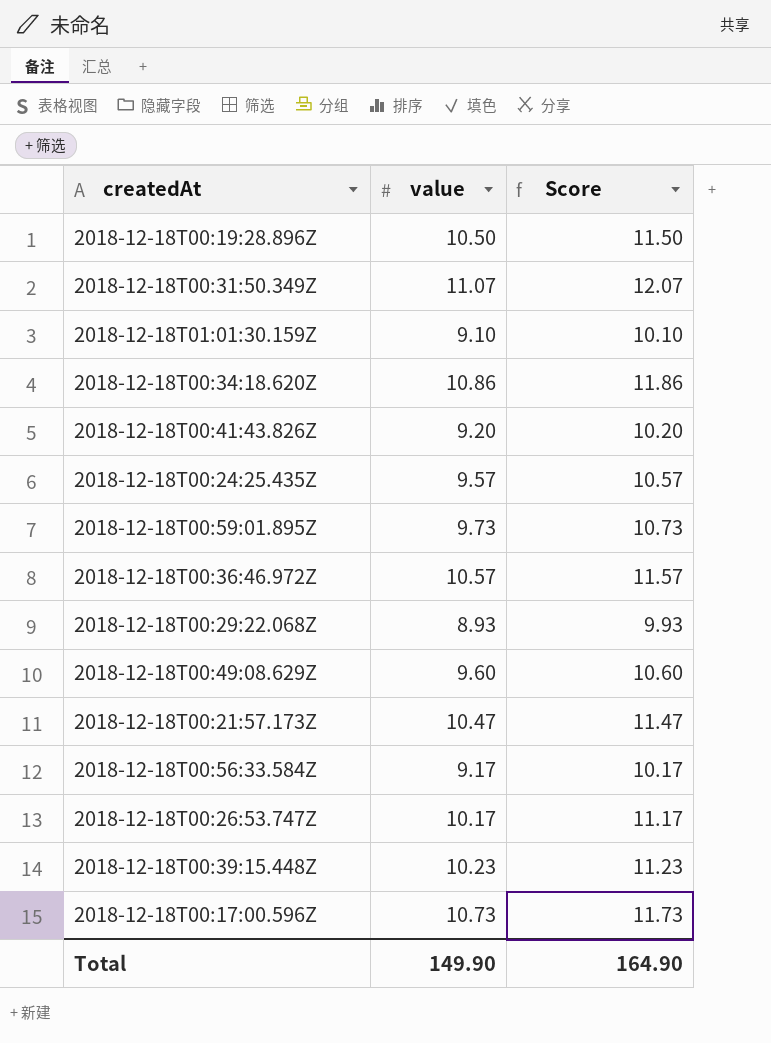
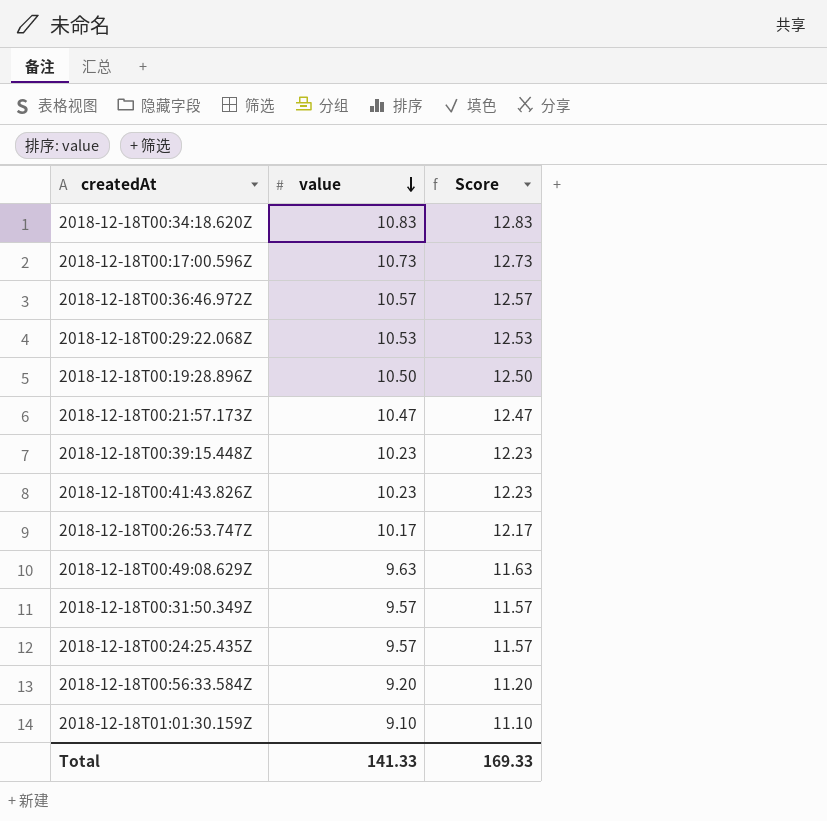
row order: none -> value descending
column Score | formula: [value] + 1 -> [value] + 2
row 2018-12-18T00:59:01.895Z: 9.73 | 10.73 -> none
2018-12-18T00:34:18.620Z | value: 10.86 -> 10.83
2018-12-18T00:29:22.068Z | value: 8.93 -> 10.53
2018-12-18T00:41:43.826Z | value: 9.20 -> 10.23
2018-12-18T00:49:08.629Z | value: 9.60 -> 9.63
2018-12-18T00:31:50.349Z | value: 11.07 -> 9.57
2018-12-18T00:56:33.584Z | value: 9.17 -> 9.20
Total | value: 149.90 -> 141.33
Total | Score: 164.90 -> 169.33

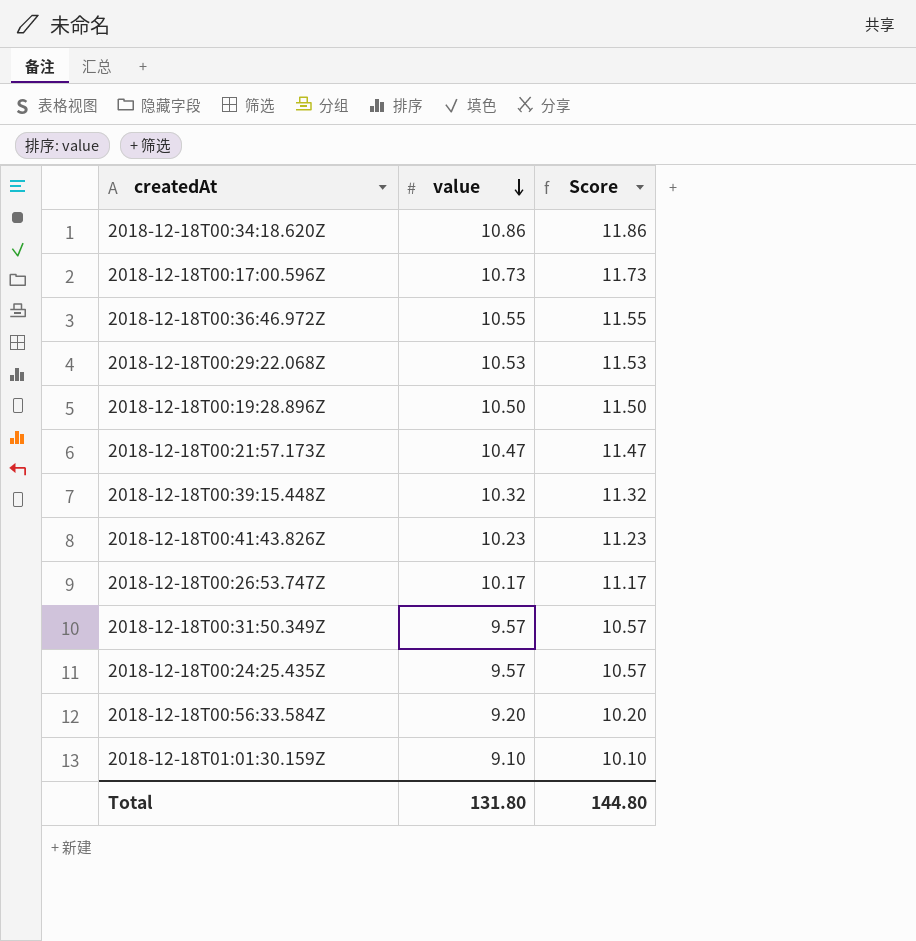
column Score | formula: [value] + 2 -> [value] + 1
row 2018-12-18T00:49:08.629Z: 9.63 | 11.63 -> none
2018-12-18T00:34:18.620Z | value: 10.83 -> 10.86
2018-12-18T00:36:46.972Z | value: 10.57 -> 10.55
2018-12-18T00:39:15.448Z | value: 10.23 -> 10.32
Total | value: 141.33 -> 131.80
Total | Score: 169.33 -> 144.80

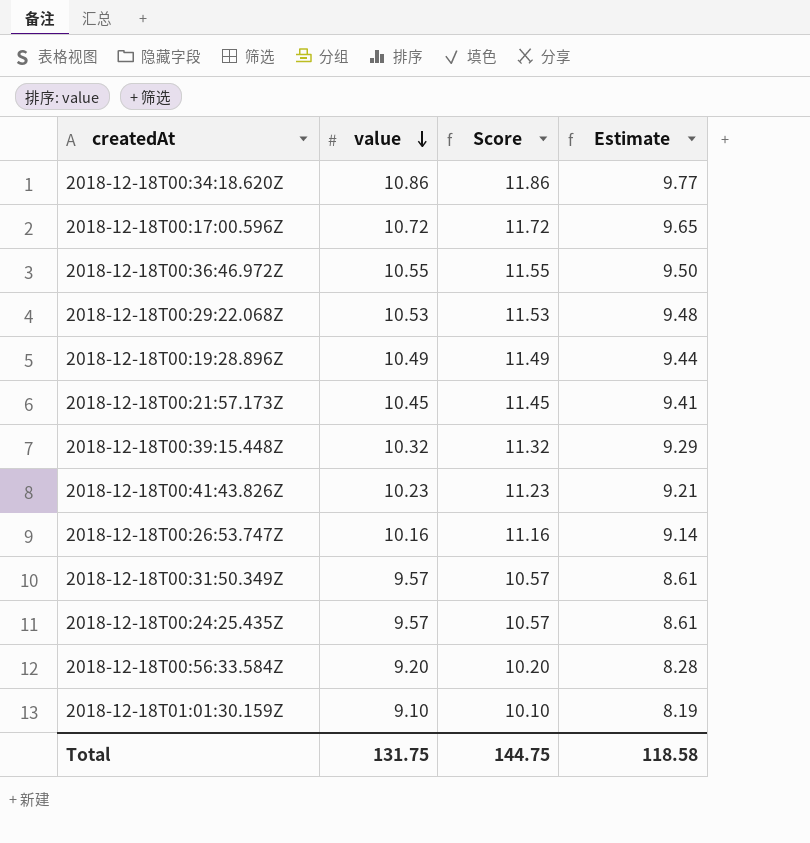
column Estimate | formula: none -> [value] * 0.9
2018-12-18T00:17:00.596Z | value: 10.73 -> 10.72
2018-12-18T00:17:00.596Z | Score: 11.73 -> 11.72
2018-12-18T00:19:28.896Z | value: 10.50 -> 10.49
2018-12-18T00:19:28.896Z | Score: 11.50 -> 11.49
2018-12-18T00:21:57.173Z | value: 10.47 -> 10.45
2018-12-18T00:21:57.173Z | Score: 11.47 -> 11.45
2018-12-18T00:26:53.747Z | value: 10.17 -> 10.16
2018-12-18T00:26:53.747Z | Score: 11.17 -> 11.16
Total | value: 131.80 -> 131.75
Total | Score: 144.80 -> 144.75

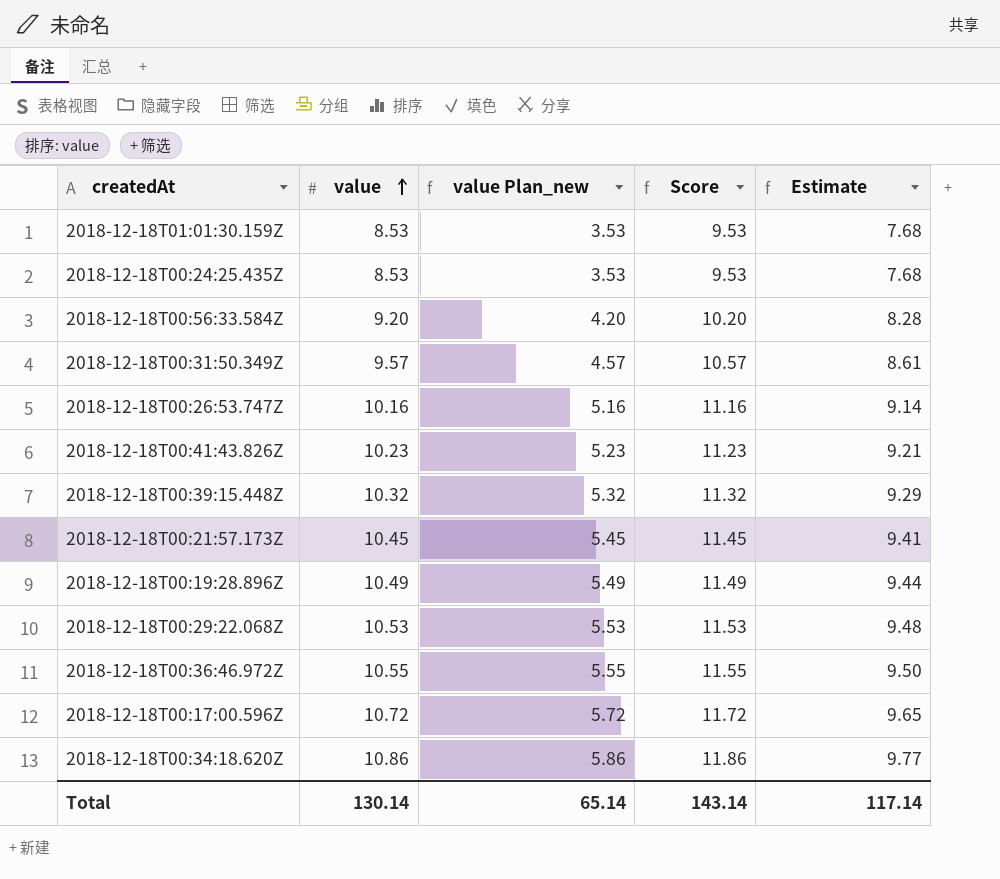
row order: value descending -> value ascending
column value Plan_new | formula: none -> [value] - 5
2018-12-18T01:01:30.159Z | value: 9.10 -> 8.53
2018-12-18T01:01:30.159Z | Score: 10.10 -> 9.53
2018-12-18T01:01:30.159Z | Estimate: 8.19 -> 7.68
2018-12-18T00:24:25.435Z | value: 9.57 -> 8.53
2018-12-18T00:24:25.435Z | Score: 10.57 -> 9.53
2018-12-18T00:24:25.435Z | Estimate: 8.61 -> 7.68
Total | value: 131.75 -> 130.14
Total | Score: 144.75 -> 143.14
Total | Estimate: 118.58 -> 117.14

